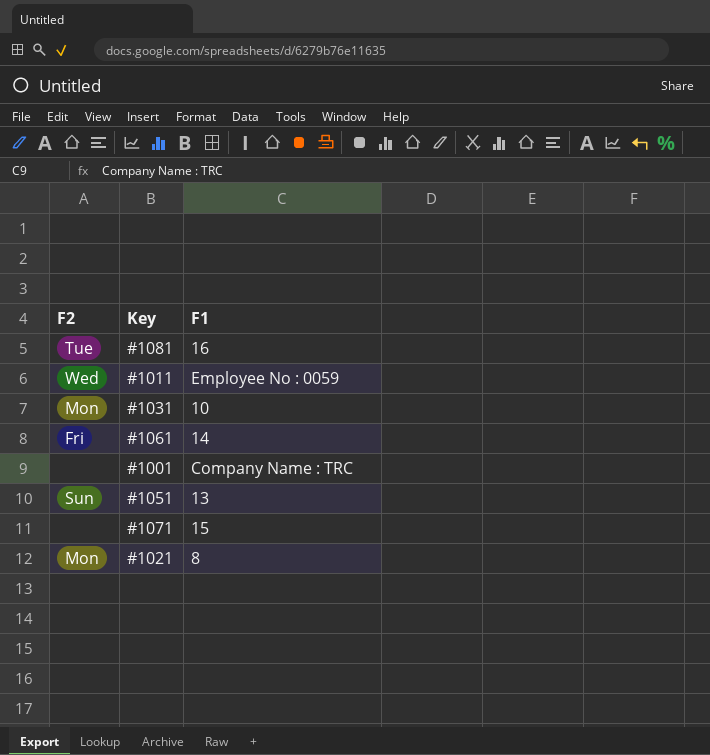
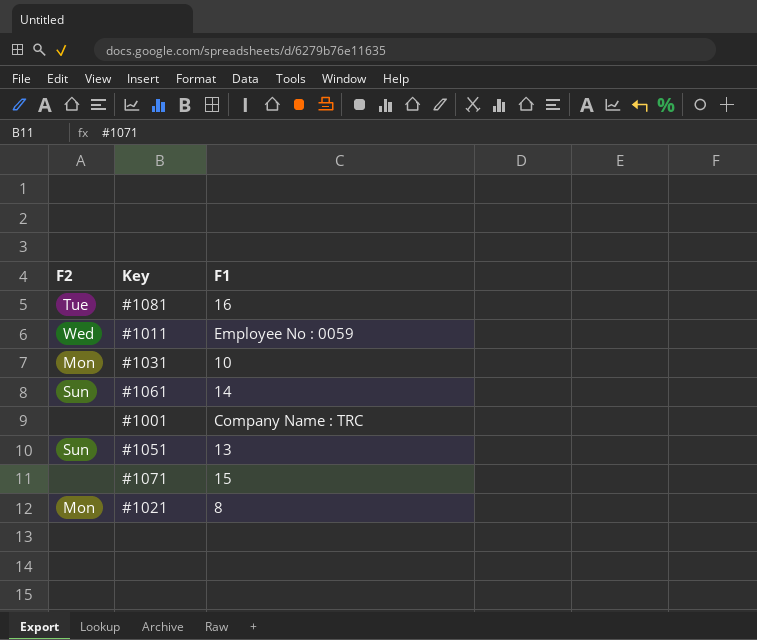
#1061 | F2: Fri -> Sun

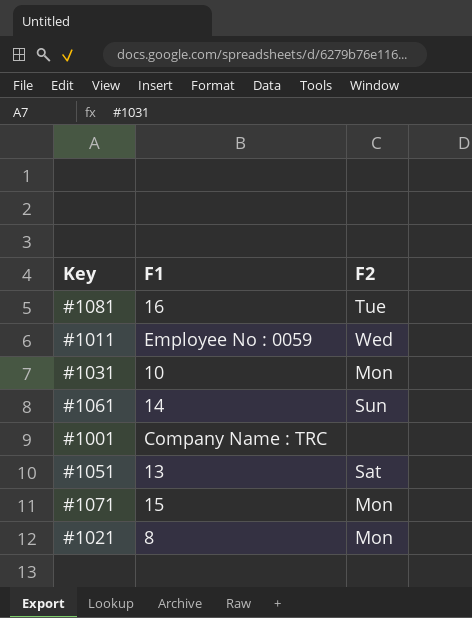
column F2 | position: 1 -> 3
#1051 | F2: Sun -> Sat
#1071 | F2: none -> Mon

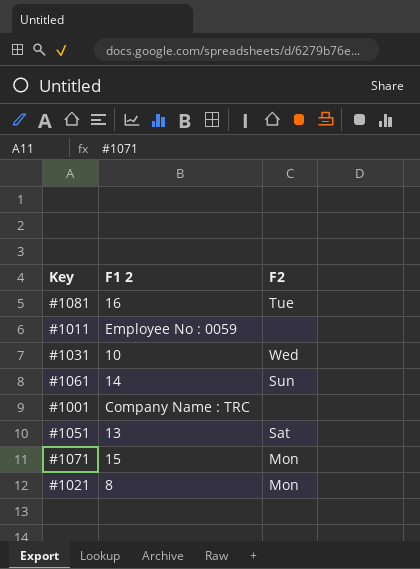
column name: F1 -> F1 2
#1011 | F2: Wed -> none
#1031 | F2: Mon -> Wed

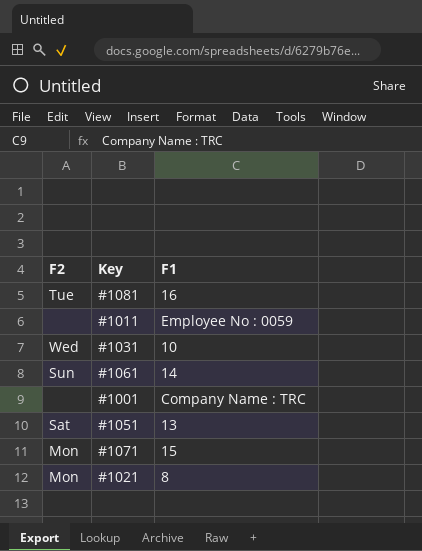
column F2 | position: 3 -> 1
column name: F1 2 -> F1

